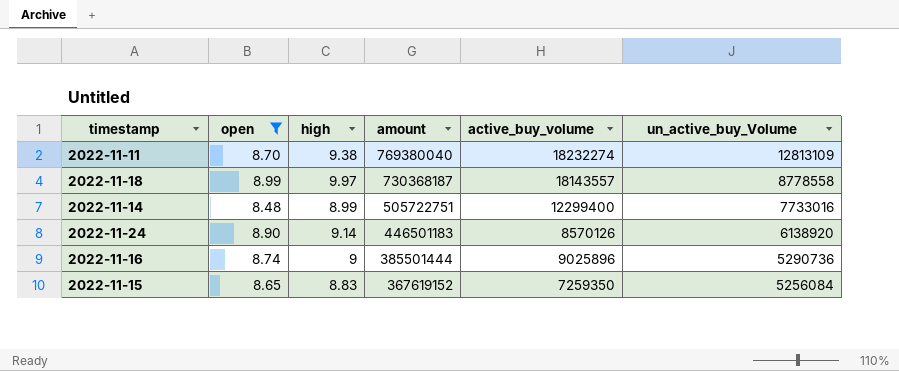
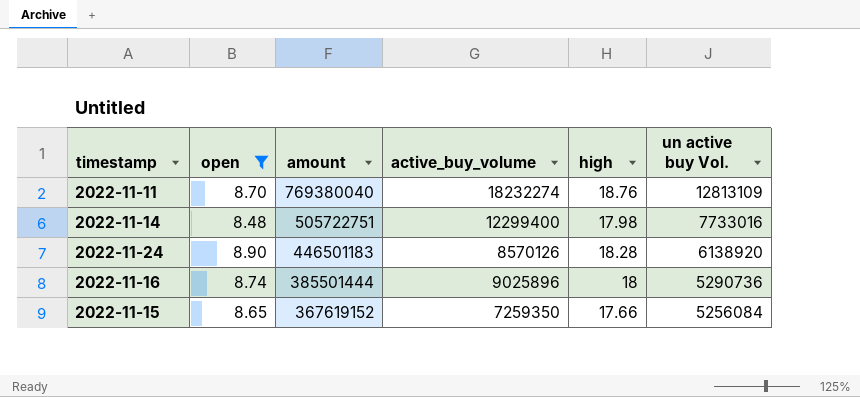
column high | position: 3 -> 5
column name: un_active_buy_Volume -> un active buy Vol.
row 2022-11-18: 8.99 | 9.97 | 730368187 | 18143557 | 8778558 -> none
2022-11-11 | high: 9.38 -> 18.76
2022-11-14 | high: 8.99 -> 17.98
2022-11-24 | high: 9.14 -> 18.28
2022-11-16 | high: 9 -> 18
2022-11-15 | high: 8.83 -> 17.66

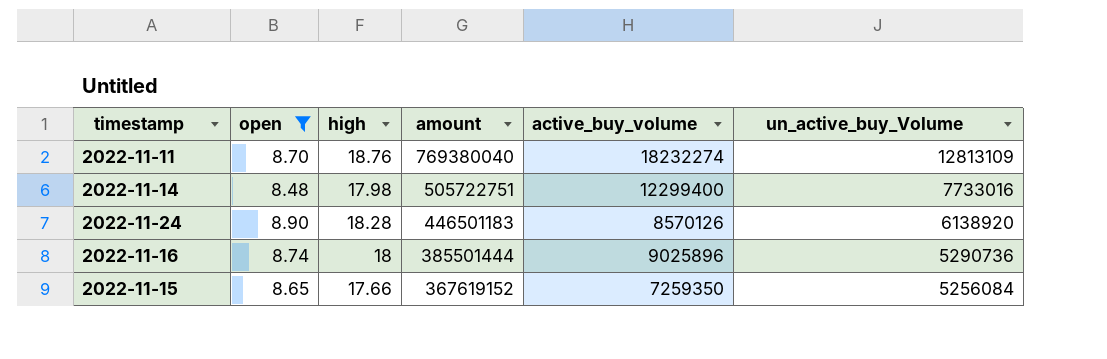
column high | position: 5 -> 3
column name: un active buy Vol. -> un_active_buy_Volume

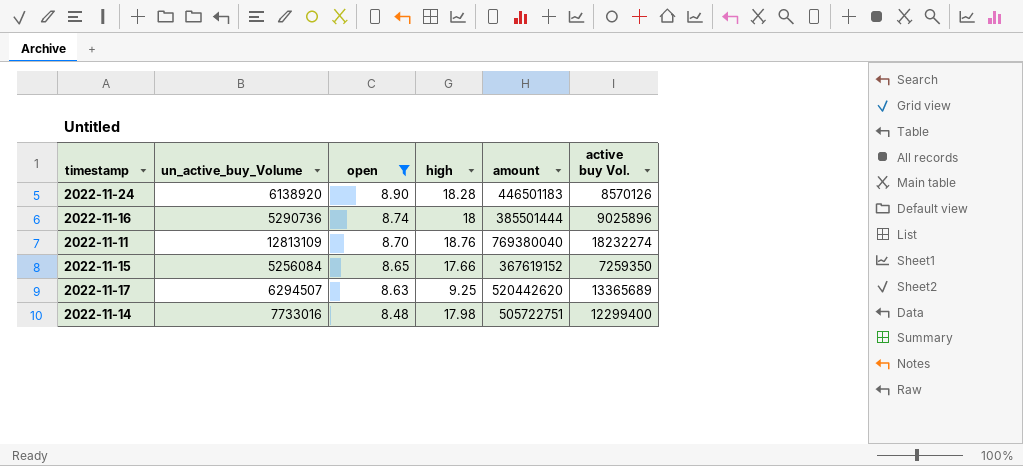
row order: amount descending -> open descending
column un_active_buy_Volume | position: 6 -> 2
column name: active_buy_volume -> active buy Vol.
row 2022-11-17: none -> 6294507 | 8.63 | 9.25 | 520442620 | 13365689

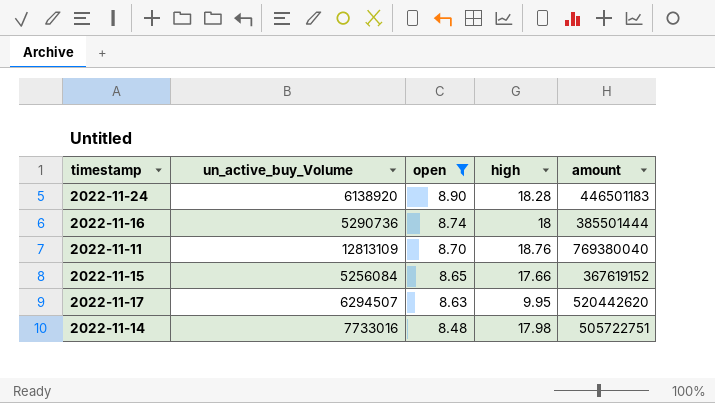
column active buy Vol. | position: 6 -> none
2022-11-17 | high: 9.25 -> 9.95

